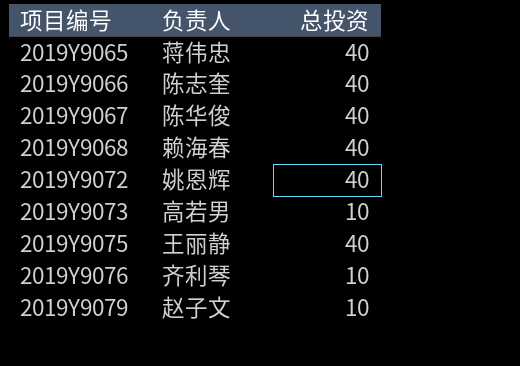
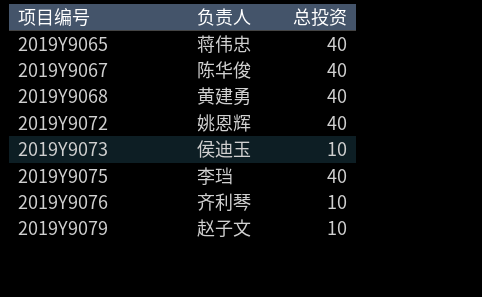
row 2019Y9066: 陈志奎 | 40 -> none
2019Y9068 | 负责人: 赖海春 -> 黄建勇
2019Y9073 | 负责人: 高若男 -> 侯迪玉
2019Y9075 | 负责人: 王丽静 -> 李珰

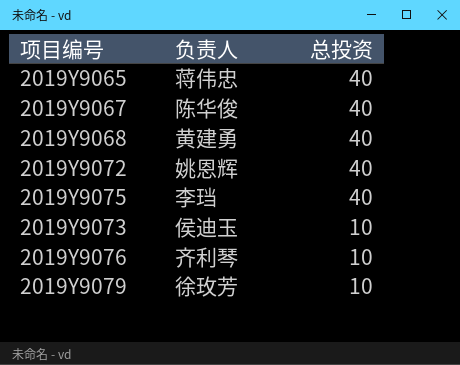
row order: 项目编号 ascending -> 总投资 descending
2019Y9079 | 负责人: 赵子文 -> 徐玫芳

